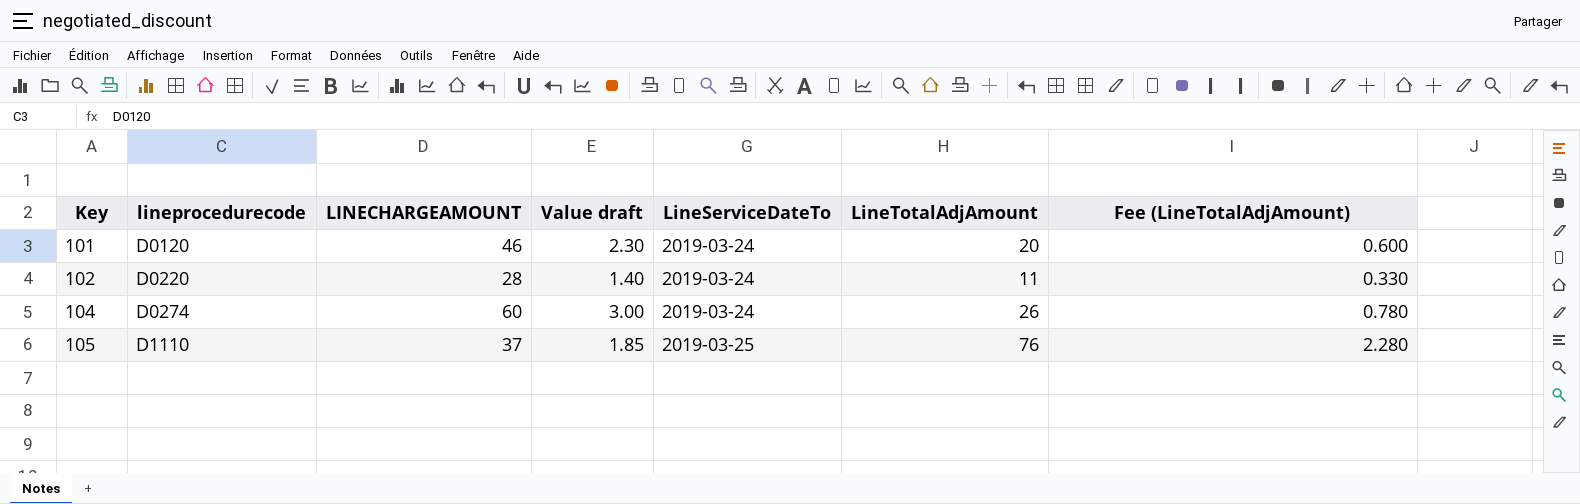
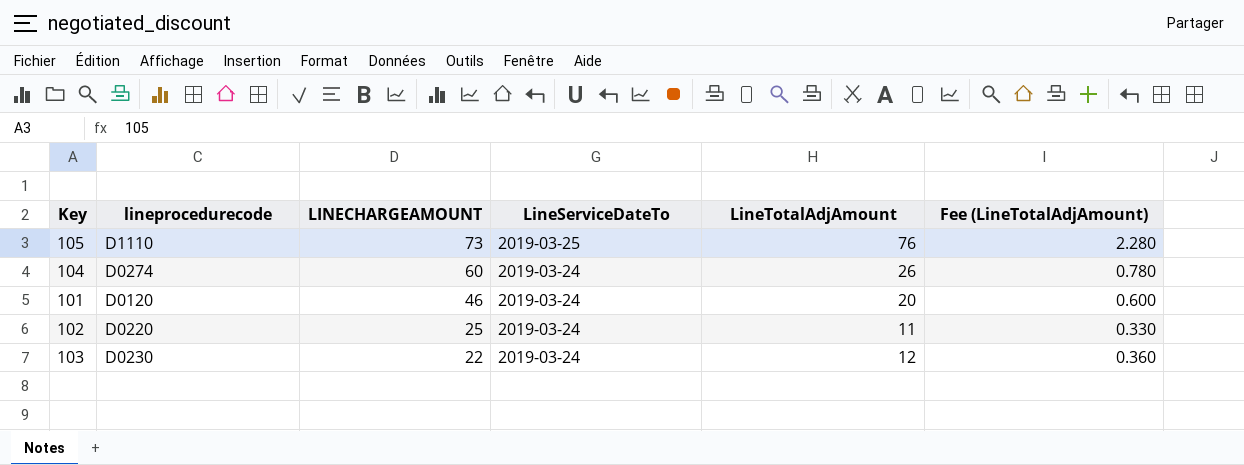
row order: Key ascending -> LINECHARGEAMOUNT descending
column Value draft | formula: [LINECHARGEAMOUNT] * 0.05 -> none
105 | LINECHARGEAMOUNT: 37 -> 73
102 | LINECHARGEAMOUNT: 28 -> 25
row 103: none -> D0230 | 22 | 2019-03-24 | 12 | 0.360

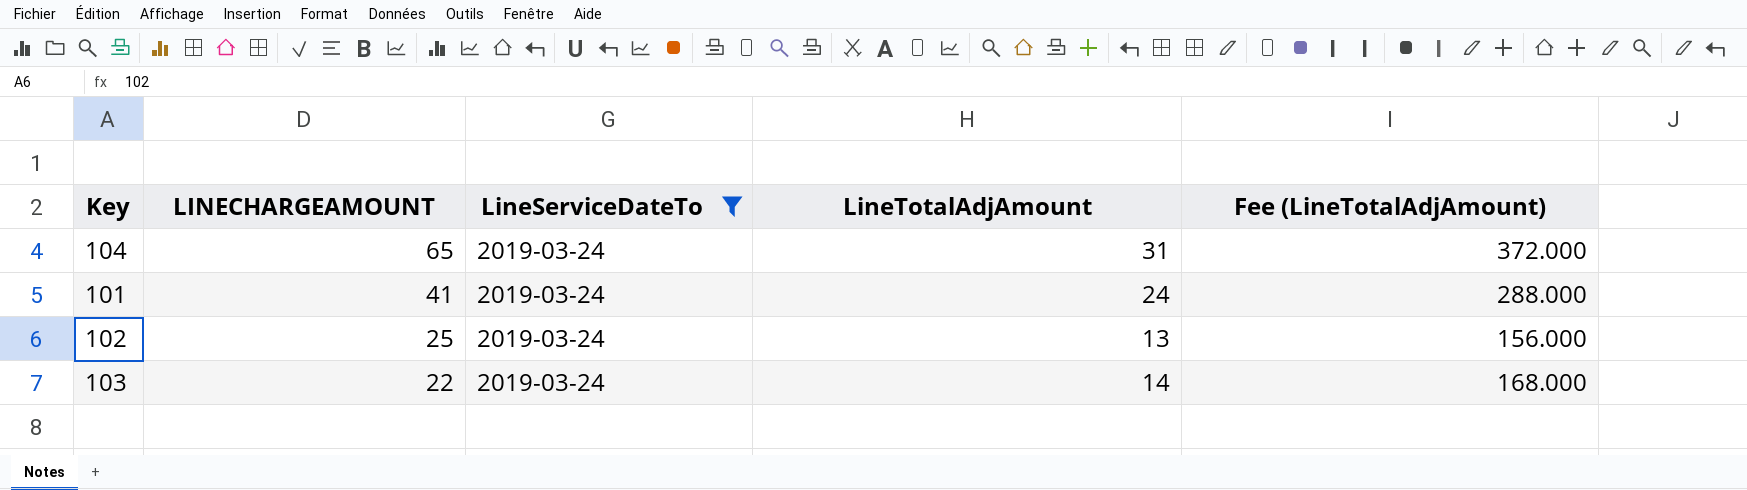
filter: none -> LineServiceDateTo = 2019-03-24
column lineprocedurecode | position: 2 -> none
column Fee (LineTotalAdjAmount) | formula: [LineTotalAdjAmount] * 0.03 -> [LineTotalAdjAmount] * 12
104 | LINECHARGEAMOUNT: 60 -> 65
104 | LineTotalAdjAmount: 26 -> 31
101 | LINECHARGEAMOUNT: 46 -> 41
101 | LineTotalAdjAmount: 20 -> 24
102 | LineTotalAdjAmount: 11 -> 13
103 | LineTotalAdjAmount: 12 -> 14

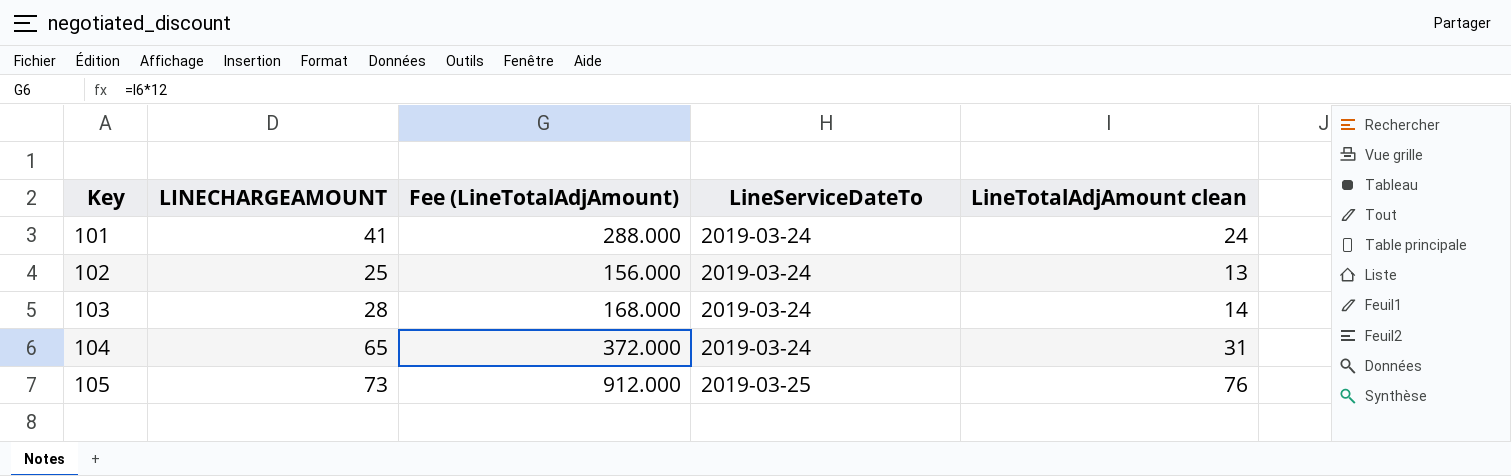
filter: LineServiceDateTo = 2019-03-24 -> none
row order: LINECHARGEAMOUNT descending -> Key ascending
column Fee (LineTotalAdjAmount) | position: 5 -> 3
column name: LineTotalAdjAmount -> LineTotalAdjAmount clean
103 | LINECHARGEAMOUNT: 22 -> 28

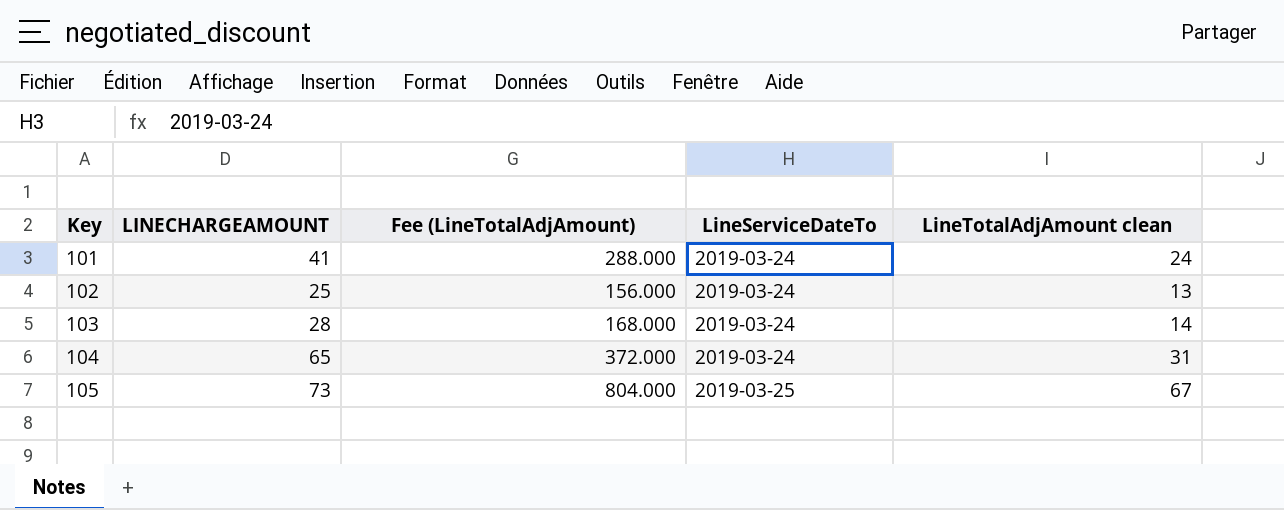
105 | Fee (LineTotalAdjAmount): 912.000 -> 804.000
105 | LineTotalAdjAmount clean: 76 -> 67

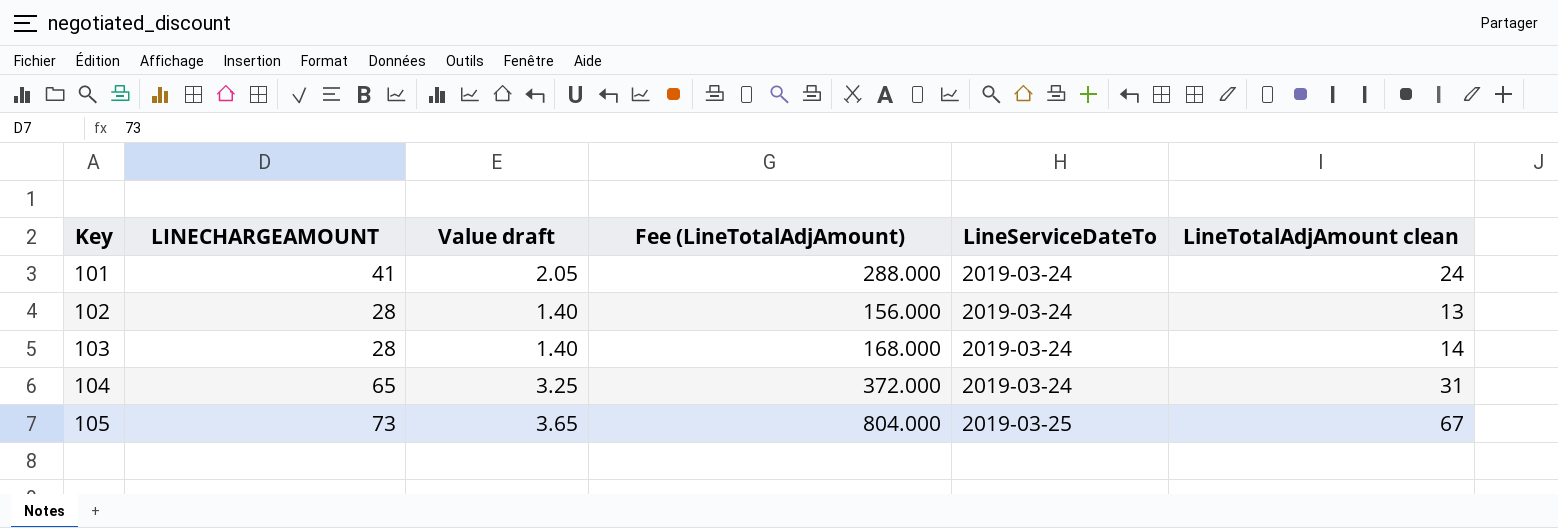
column Value draft | formula: none -> [LINECHARGEAMOUNT] * 0.05
102 | LINECHARGEAMOUNT: 25 -> 28

